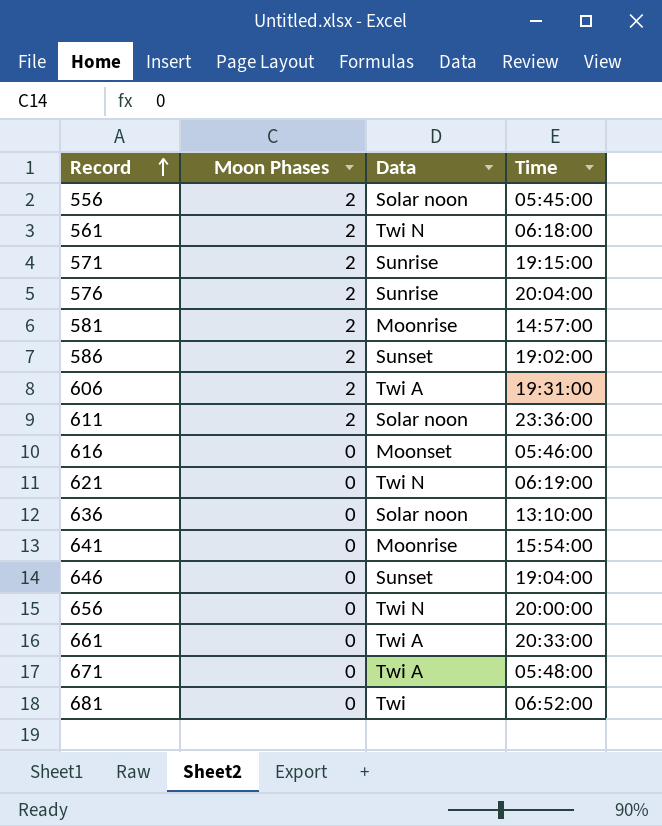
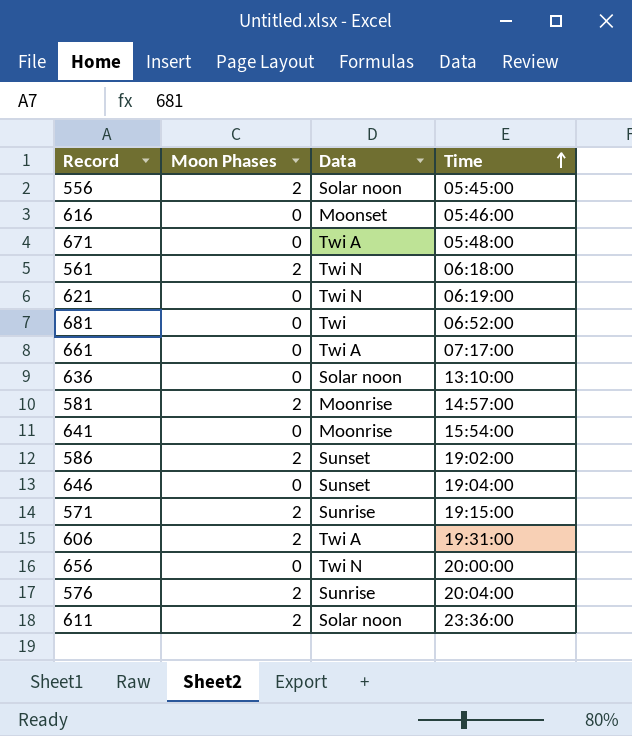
row order: Record ascending -> Time ascending
661 | Time: 20:33:00 -> 07:17:00

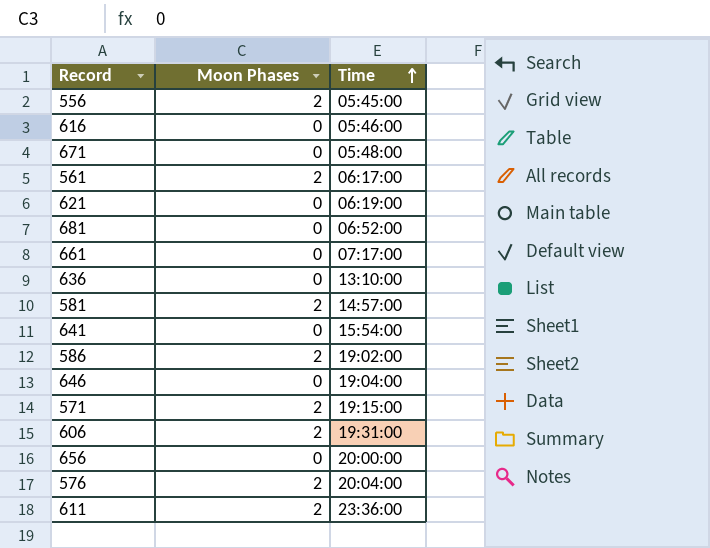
column Data | position: 3 -> none
561 | Time: 06:18:00 -> 06:17:00

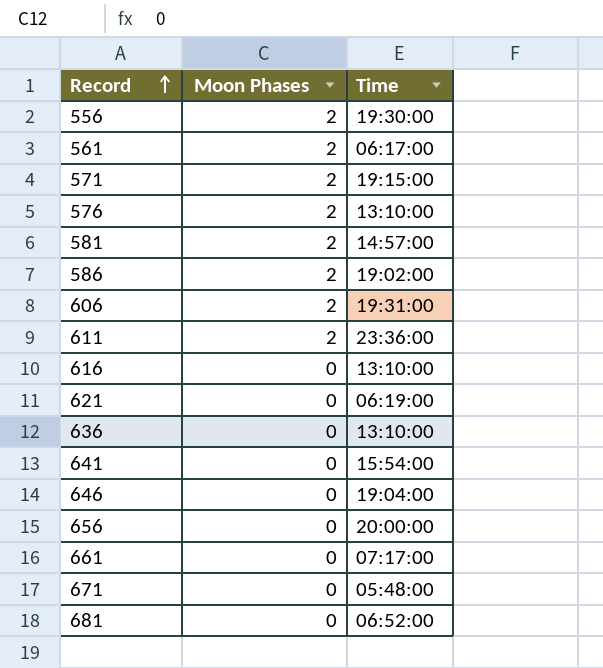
row order: Time ascending -> Record ascending
556 | Time: 05:45:00 -> 19:30:00
576 | Time: 20:04:00 -> 13:10:00
616 | Time: 05:46:00 -> 13:10:00

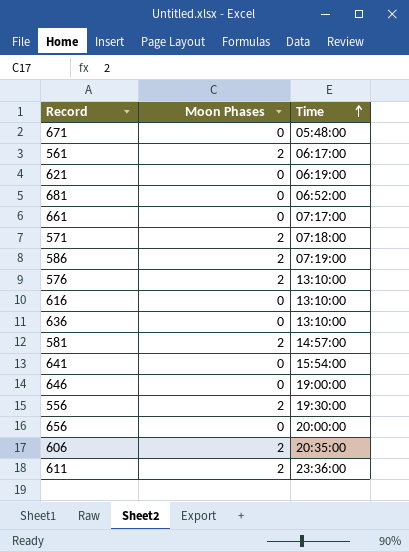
row order: Record ascending -> Time ascending
571 | Time: 19:15:00 -> 07:18:00
586 | Time: 19:02:00 -> 07:19:00
646 | Time: 19:04:00 -> 19:00:00
606 | Time: 19:31:00 -> 20:35:00

